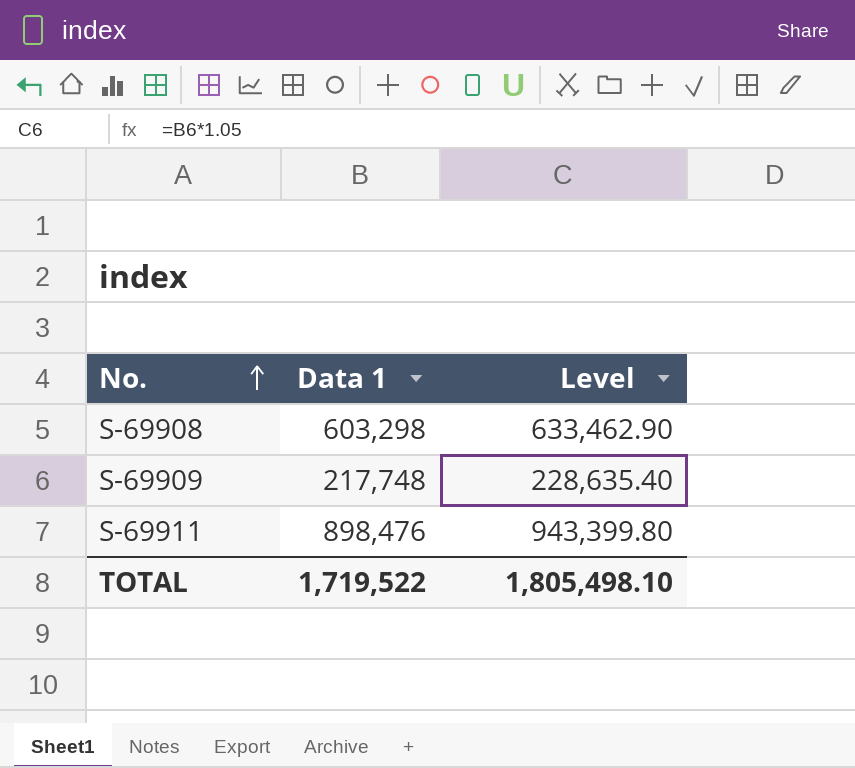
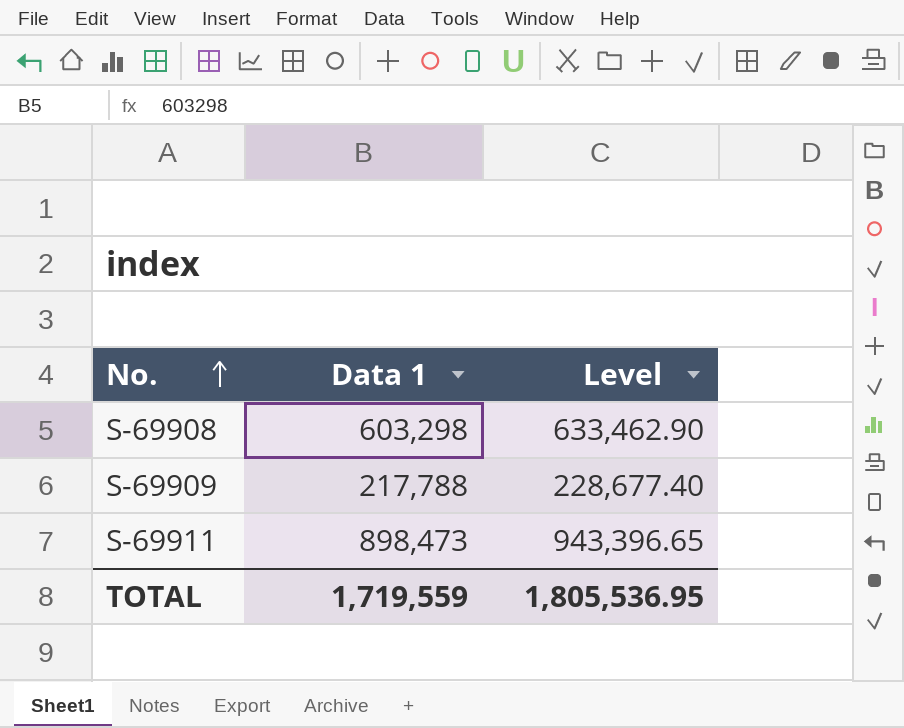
S-69909 | Data 1: 217,748 -> 217,788
S-69909 | Level: 228,635.40 -> 228,677.40
S-69911 | Data 1: 898,476 -> 898,473
S-69911 | Level: 943,399.80 -> 943,396.65
TOTAL | Data 1: 1,719,522 -> 1,719,559
TOTAL | Level: 1,805,498.10 -> 1,805,536.95

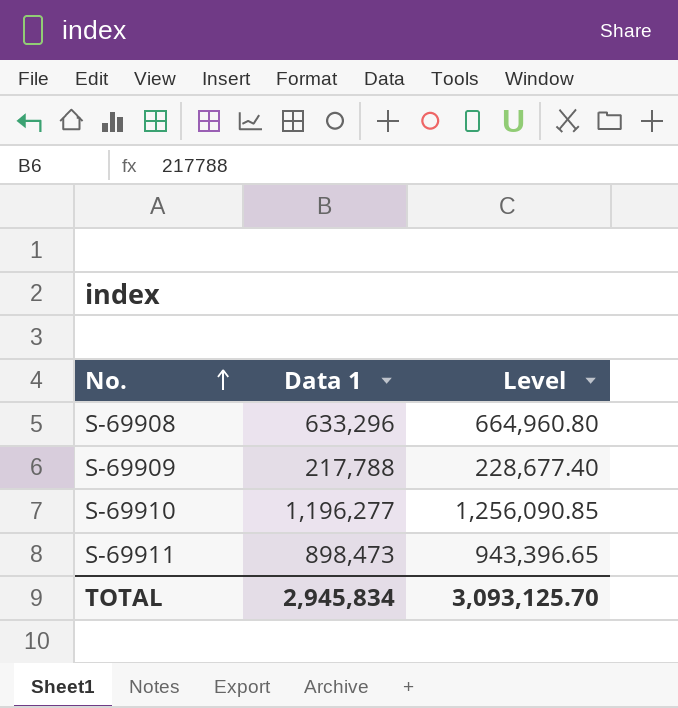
S-69908 | Data 1: 603,298 -> 633,296
S-69908 | Level: 633,462.90 -> 664,960.80
row S-69910: none -> 1,196,277 | 1,256,090.85
TOTAL | Data 1: 1,719,559 -> 2,945,834
TOTAL | Level: 1,805,536.95 -> 3,093,125.70

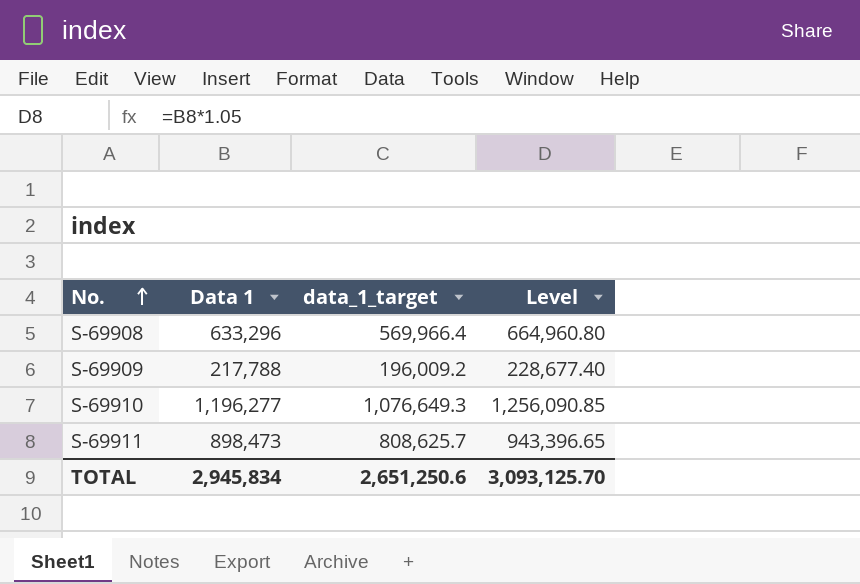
column data_1_target | formula: none -> [Data 1] * 0.9

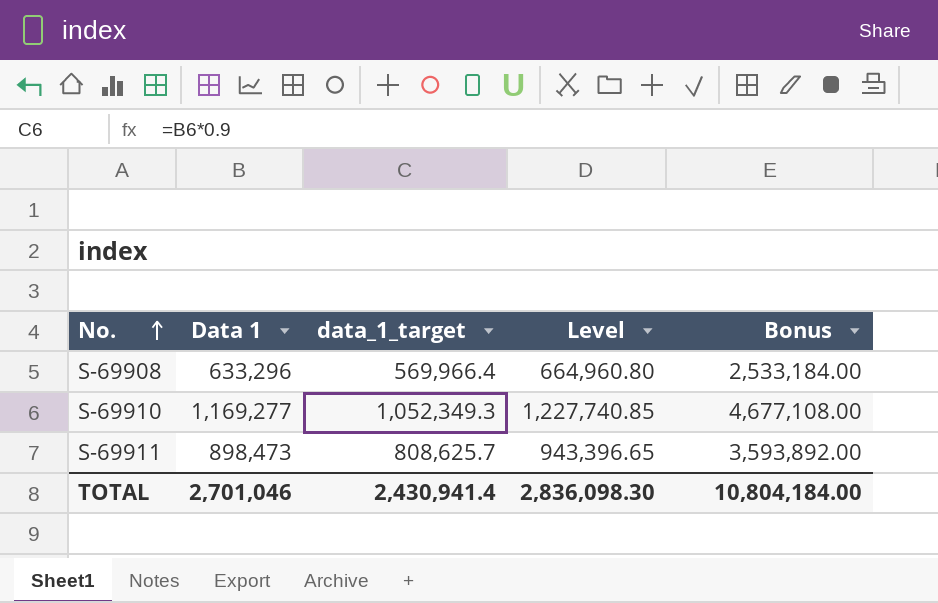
column Bonus | formula: none -> [Data 1] * 4
row S-69909: 217,788 | 196,009.2 | 228,677.40 -> none
S-69910 | Data 1: 1,196,277 -> 1,169,277
S-69910 | data_1_target: 1,076,649.3 -> 1,052,349.3
S-69910 | Level: 1,256,090.85 -> 1,227,740.85
TOTAL | Data 1: 2,945,834 -> 2,701,046
TOTAL | data_1_target: 2,651,250.6 -> 2,430,941.4
TOTAL | Level: 3,093,125.70 -> 2,836,098.30

